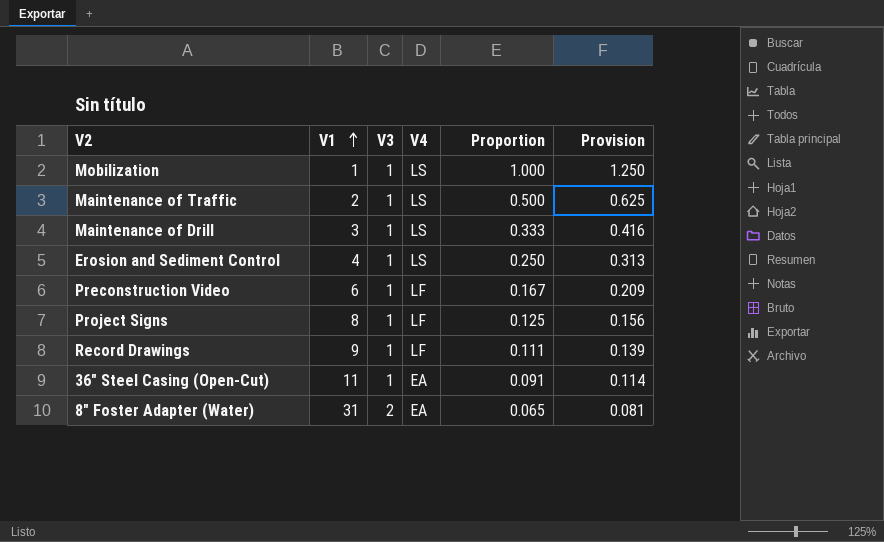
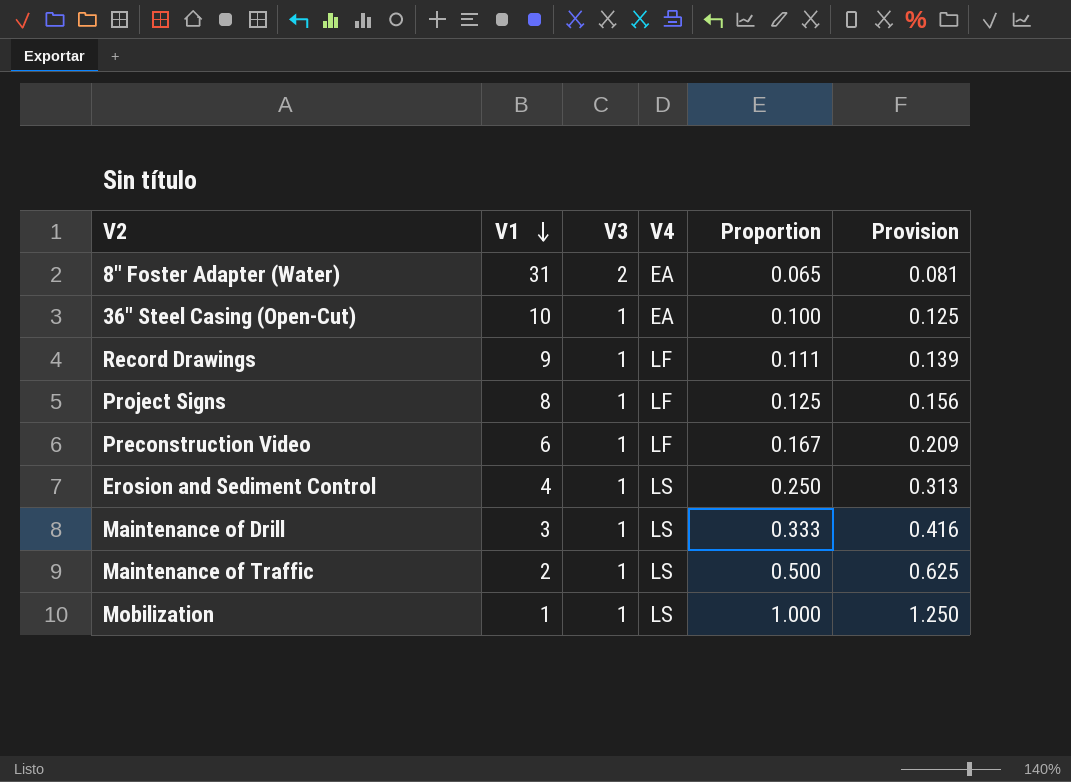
row order: V1 ascending -> V1 descending
36" Steel Casing (Open-Cut) | V1: 11 -> 10
36" Steel Casing (Open-Cut) | Proportion: 0.091 -> 0.100
36" Steel Casing (Open-Cut) | Provision: 0.114 -> 0.125

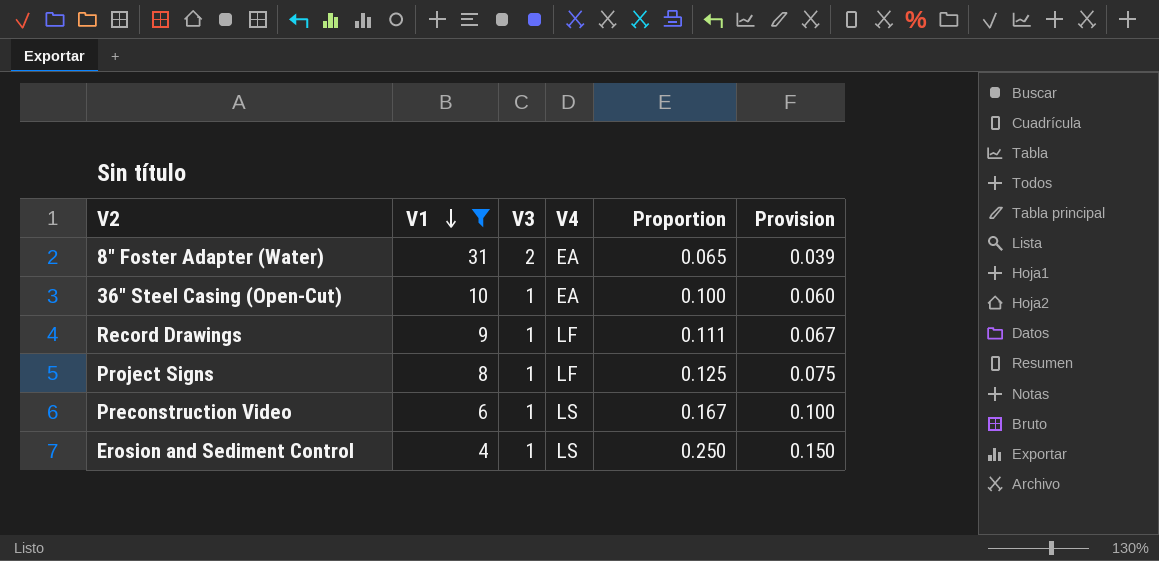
filter: none -> V1 >= 4
column Provision | formula: [Proportion] * 1.25 -> [Proportion] * 0.6
Preconstruction Video | V4: LF -> LS

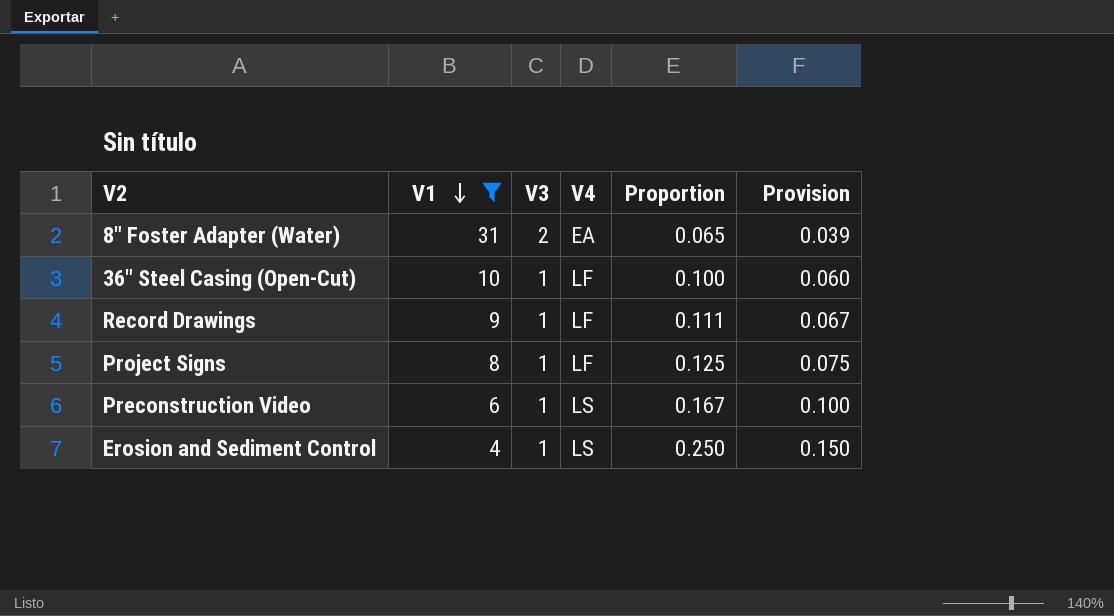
36" Steel Casing (Open-Cut) | V4: EA -> LF

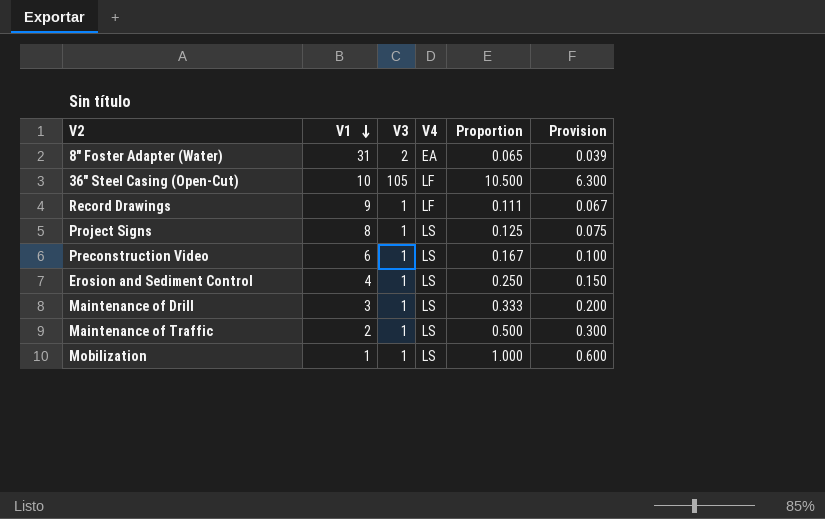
filter: V1 >= 4 -> none
36" Steel Casing (Open-Cut) | V3: 1 -> 105
36" Steel Casing (Open-Cut) | Proportion: 0.100 -> 10.500
36" Steel Casing (Open-Cut) | Provision: 0.060 -> 6.300
Project Signs | V4: LF -> LS

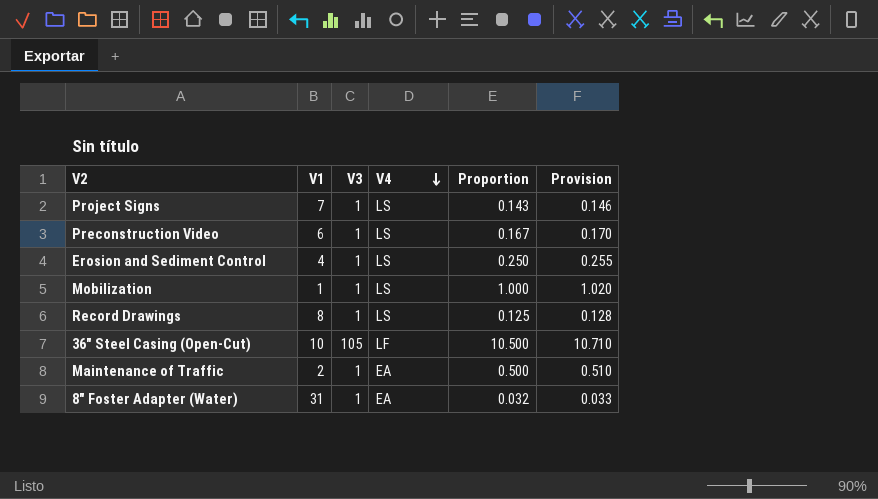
row order: V1 descending -> V4 descending
column Provision | formula: [Proportion] * 0.6 -> [Proportion] * 1.02
row Maintenance of Drill: 3 | 1 | LS | 0.333 | 0.200 -> none
Project Signs | V1: 8 -> 7
Project Signs | Proportion: 0.125 -> 0.143
Record Drawings | V1: 9 -> 8
Record Drawings | V4: LF -> LS
Record Drawings | Proportion: 0.111 -> 0.125
Maintenance of Traffic | V4: LS -> EA
8" Foster Adapter (Water) | V3: 2 -> 1
8" Foster Adapter (Water) | Proportion: 0.065 -> 0.032

